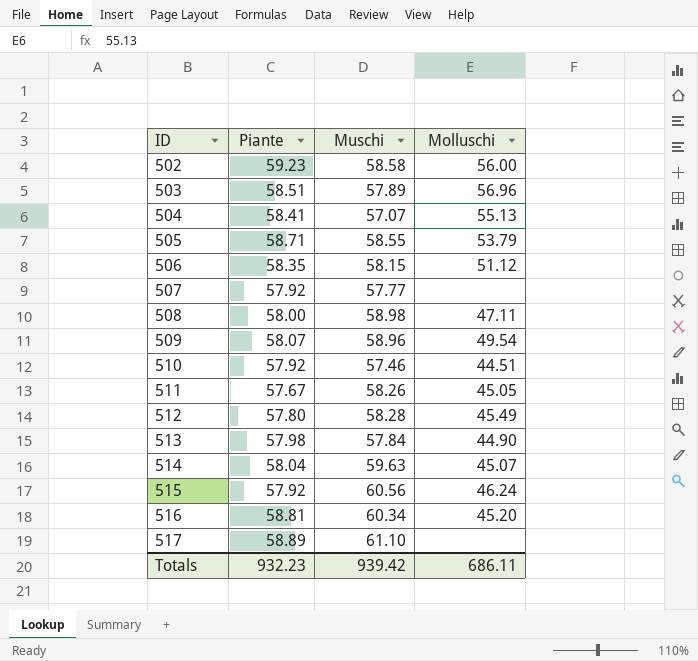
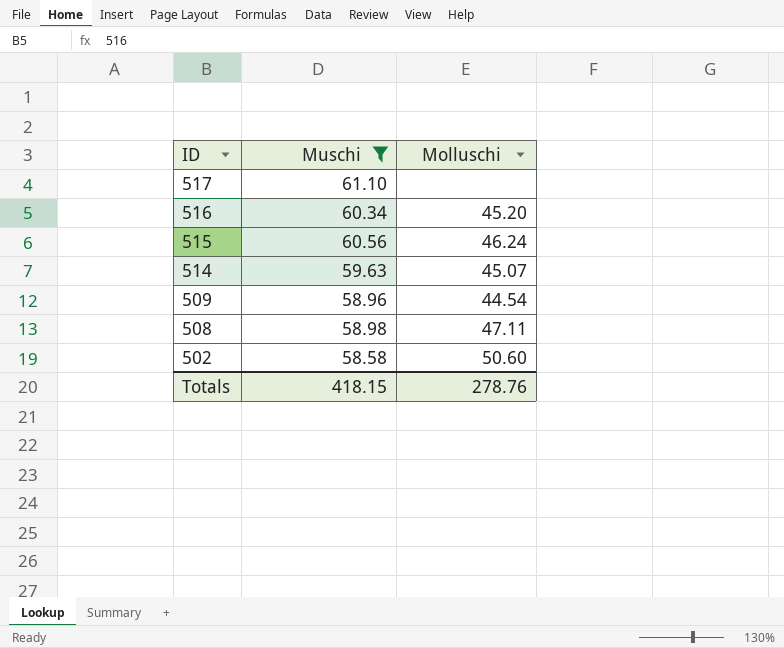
filter: none -> Muschi >= 58.58
row order: ID ascending -> ID descending
column Piante | position: 2 -> none
509 | Molluschi: 49.54 -> 44.54
502 | Molluschi: 56.00 -> 50.60
Totals | Muschi: 939.42 -> 418.15
Totals | Molluschi: 686.11 -> 278.76

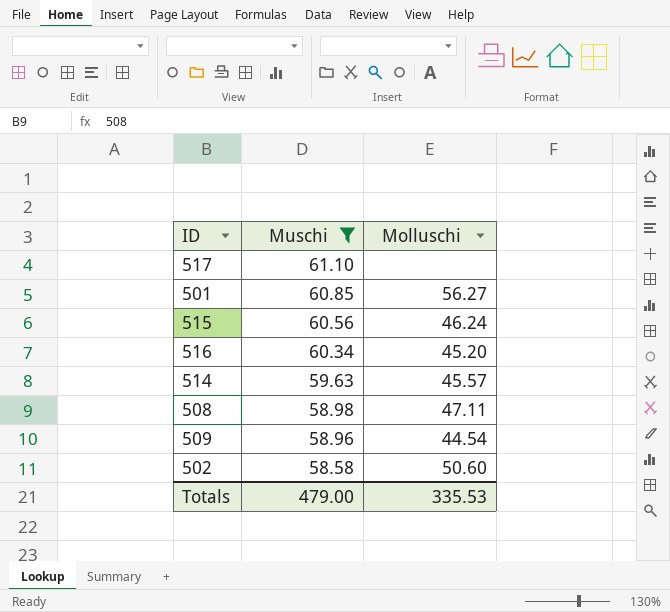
row order: ID descending -> Muschi descending
row 501: none -> 60.85 | 56.27
514 | Molluschi: 45.07 -> 45.57
Totals | Muschi: 418.15 -> 479.00
Totals | Molluschi: 278.76 -> 335.53

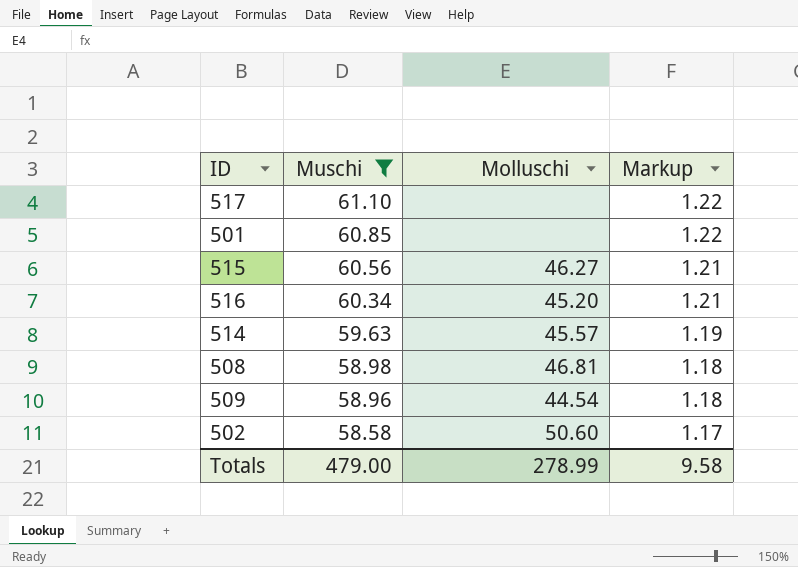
column Markup | formula: none -> [Muschi] * 0.02
501 | Molluschi: 56.27 -> none
515 | Molluschi: 46.24 -> 46.27
508 | Molluschi: 47.11 -> 46.81
Totals | Molluschi: 335.53 -> 278.99

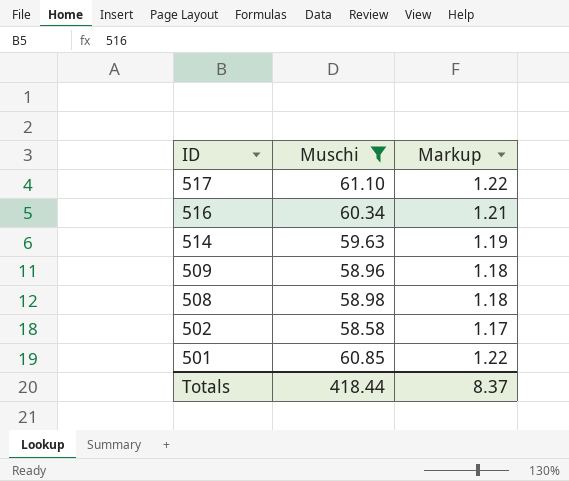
row order: Muschi descending -> ID descending
column Molluschi | position: 3 -> none
row 515: 60.56 | 46.27 | 1.21 -> none
Totals | Muschi: 479.00 -> 418.44
Totals | Markup: 9.58 -> 8.37

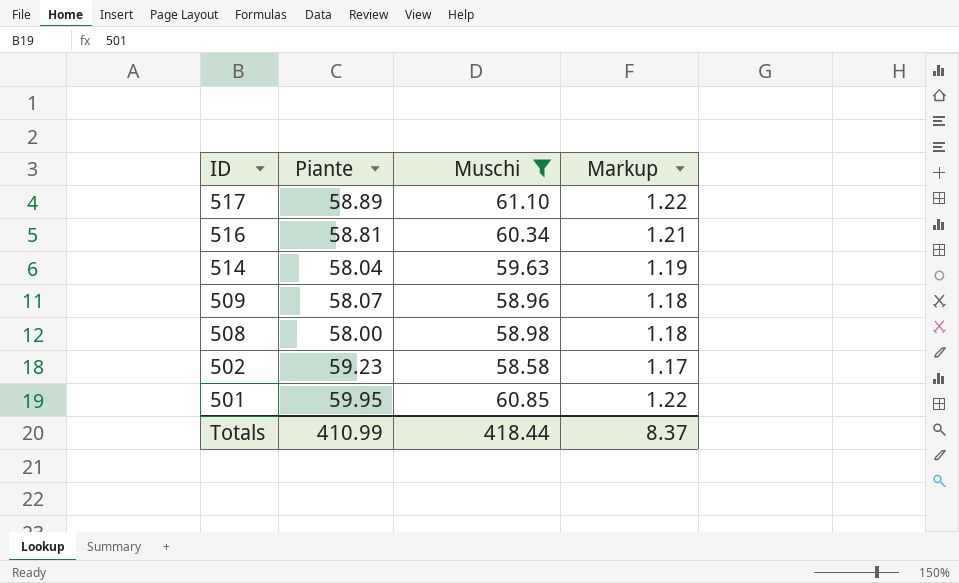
column Piante | position: none -> 2

